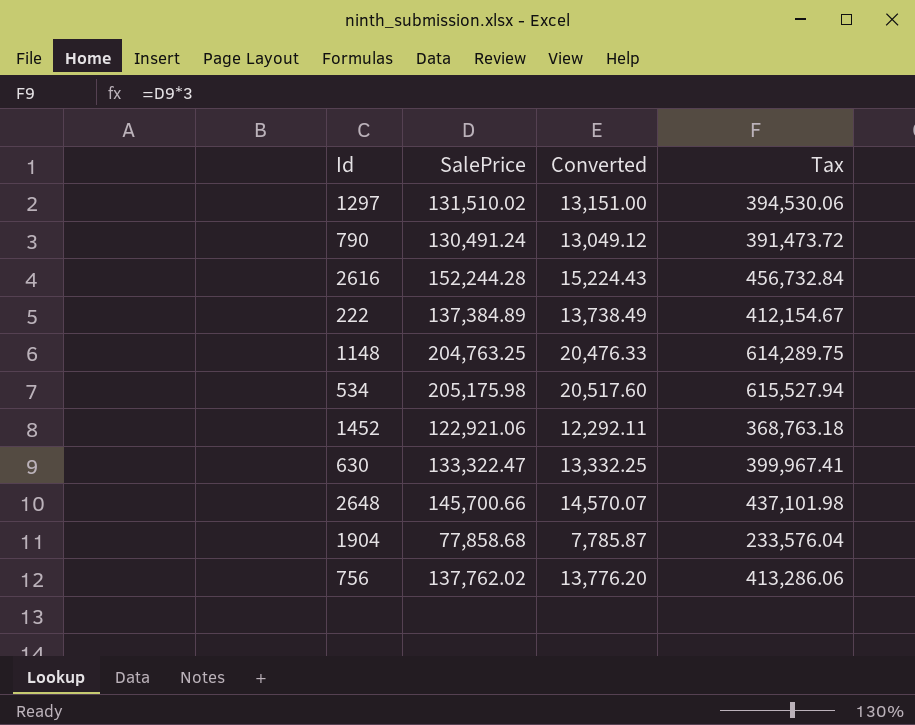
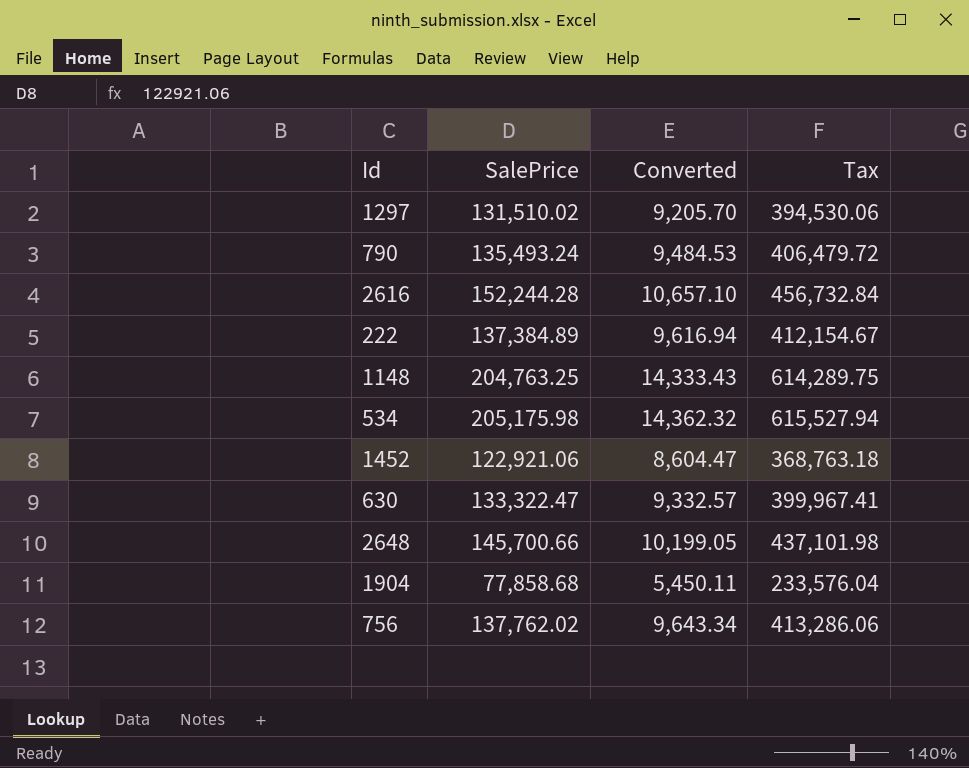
column Converted | formula: [SalePrice] * 0.1 -> [SalePrice] * 0.07
790 | SalePrice: 130,491.24 -> 135,493.24
790 | Tax: 391,473.72 -> 406,479.72

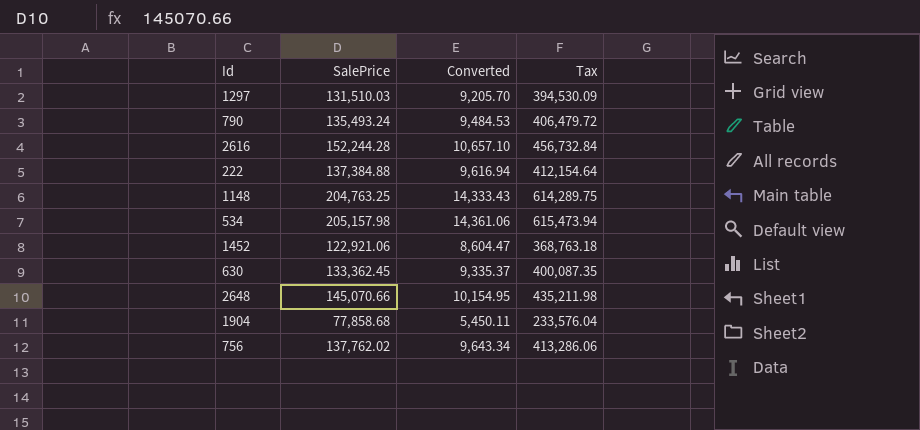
1297 | SalePrice: 131,510.02 -> 131,510.03
1297 | Tax: 394,530.06 -> 394,530.09
222 | SalePrice: 137,384.89 -> 137,384.88
222 | Tax: 412,154.67 -> 412,154.64
534 | SalePrice: 205,175.98 -> 205,157.98
534 | Converted: 14,362.32 -> 14,361.06
534 | Tax: 615,527.94 -> 615,473.94
630 | SalePrice: 133,322.47 -> 133,362.45
630 | Converted: 9,332.57 -> 9,335.37
630 | Tax: 399,967.41 -> 400,087.35
2648 | SalePrice: 145,700.66 -> 145,070.66
2648 | Converted: 10,199.05 -> 10,154.95
2648 | Tax: 437,101.98 -> 435,211.98

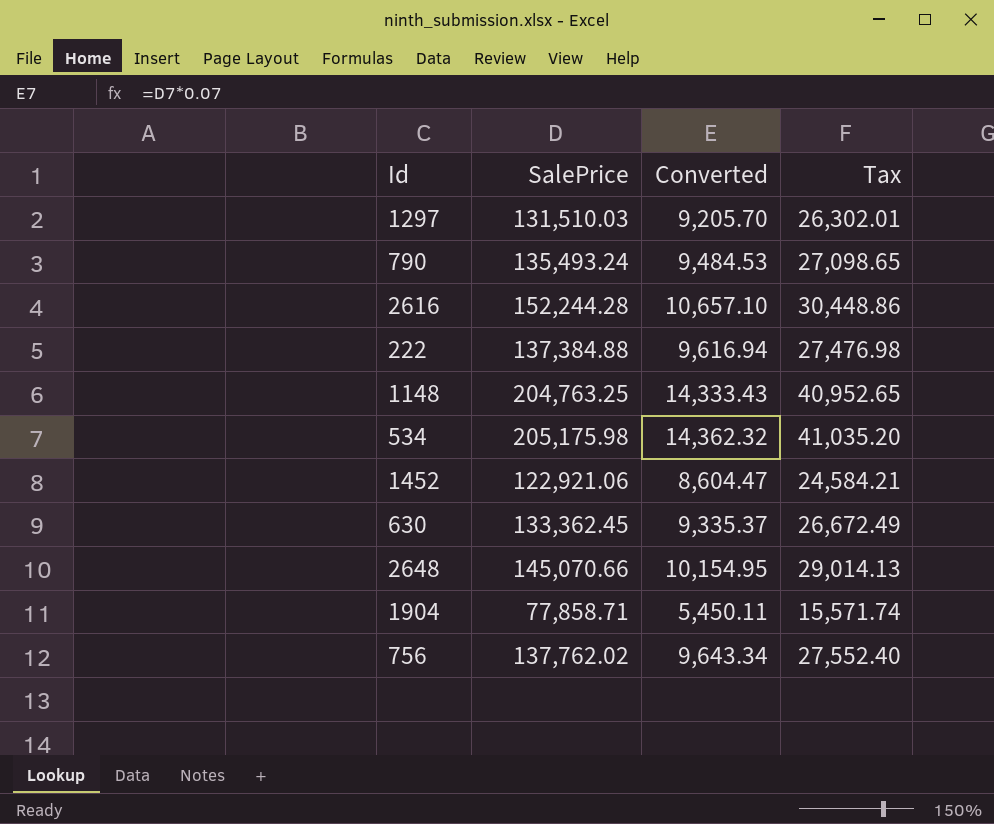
column Tax | formula: [SalePrice] * 3 -> [SalePrice] * 0.2
534 | SalePrice: 205,157.98 -> 205,175.98
534 | Converted: 14,361.06 -> 14,362.32
1904 | SalePrice: 77,858.68 -> 77,858.71

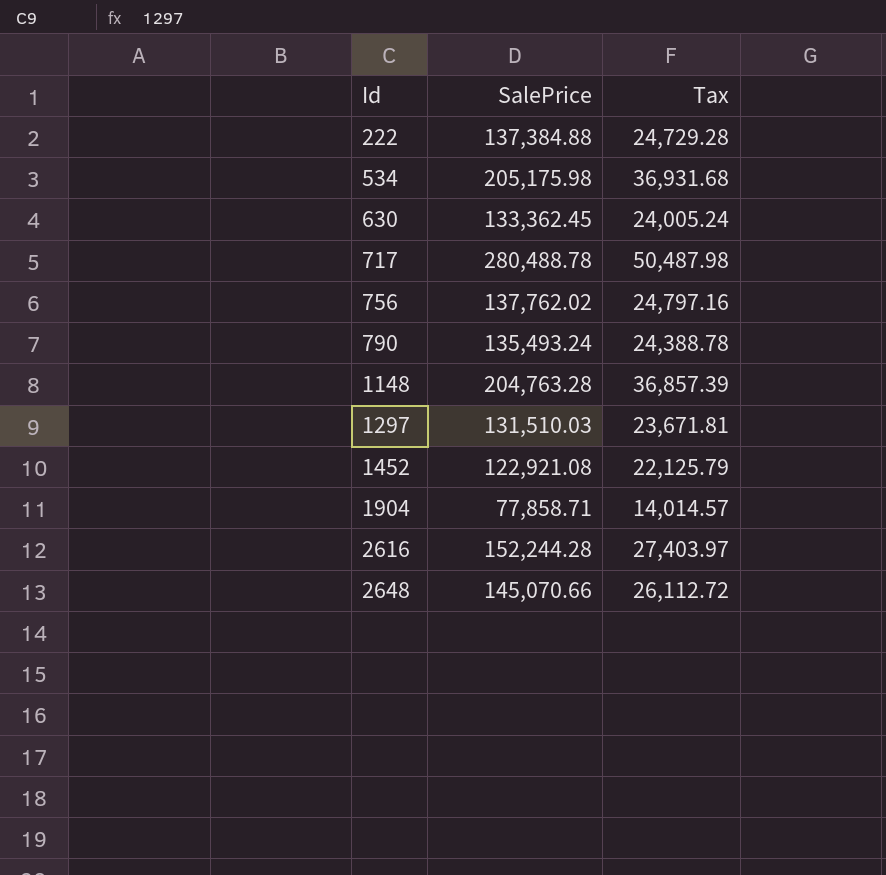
row order: none -> Id ascending
column Converted | formula: [SalePrice] * 0.07 -> none
column Tax | formula: [SalePrice] * 0.2 -> [SalePrice] * 0.18
row 717: none -> 280,488.78 | 50,487.98
1148 | SalePrice: 204,763.25 -> 204,763.28
1452 | SalePrice: 122,921.06 -> 122,921.08

